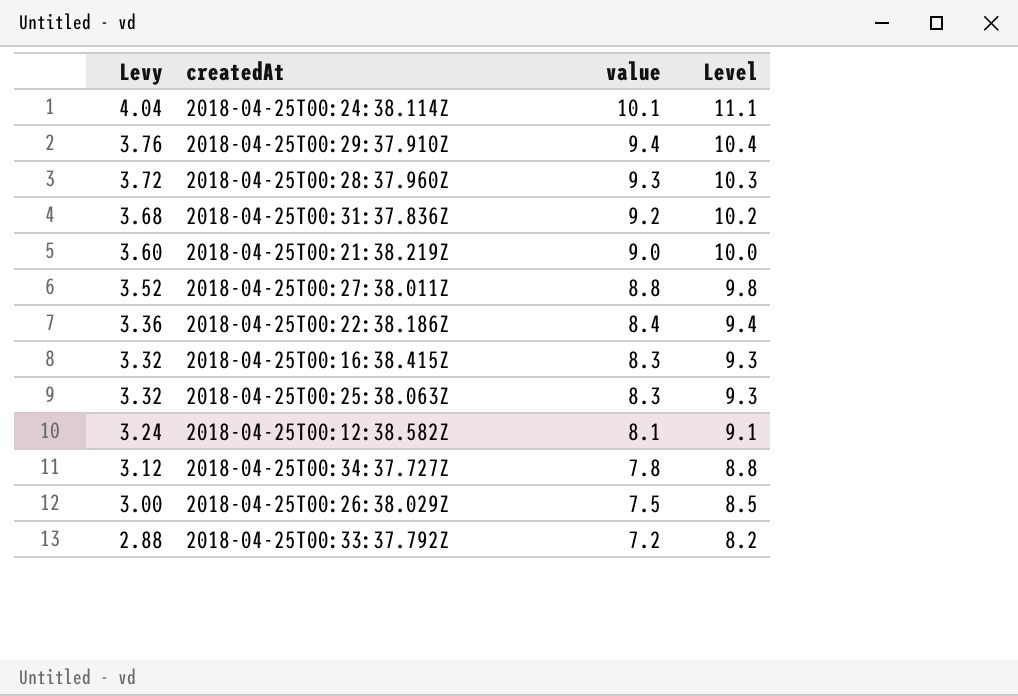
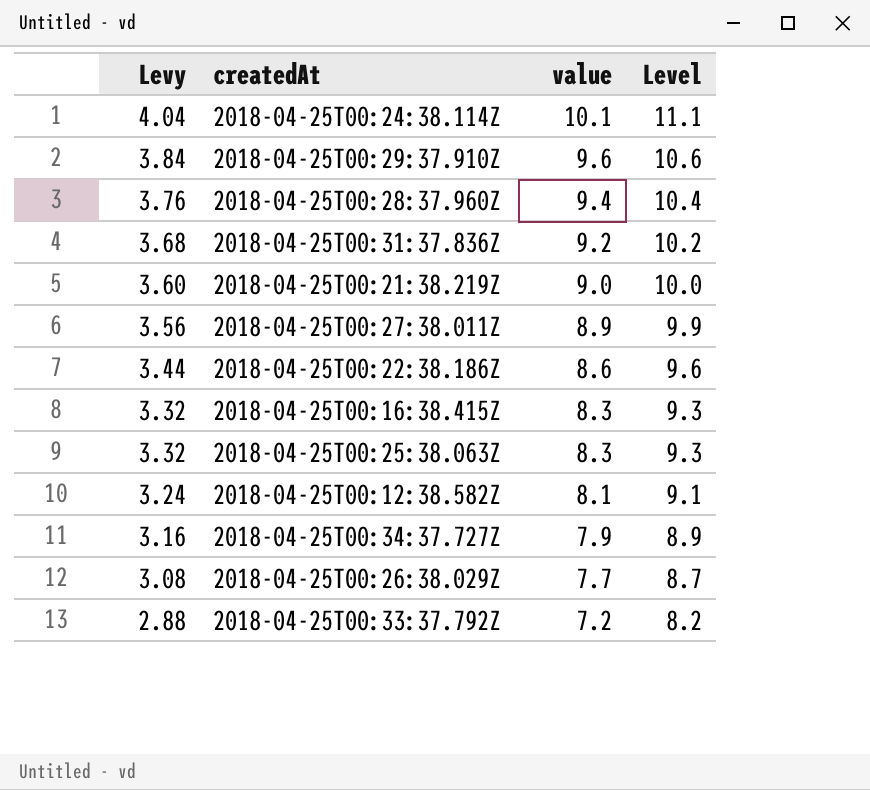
2018-04-25T00:29:37.910Z | Levy: 3.76 -> 3.84
2018-04-25T00:29:37.910Z | value: 9.4 -> 9.6
2018-04-25T00:29:37.910Z | Level: 10.4 -> 10.6
2018-04-25T00:28:37.960Z | Levy: 3.72 -> 3.76
2018-04-25T00:28:37.960Z | value: 9.3 -> 9.4
2018-04-25T00:28:37.960Z | Level: 10.3 -> 10.4
2018-04-25T00:27:38.011Z | Levy: 3.52 -> 3.56
2018-04-25T00:27:38.011Z | value: 8.8 -> 8.9
2018-04-25T00:27:38.011Z | Level: 9.8 -> 9.9
2018-04-25T00:22:38.186Z | Levy: 3.36 -> 3.44
2018-04-25T00:22:38.186Z | value: 8.4 -> 8.6
2018-04-25T00:22:38.186Z | Level: 9.4 -> 9.6
2018-04-25T00:34:37.727Z | Levy: 3.12 -> 3.16
2018-04-25T00:34:37.727Z | value: 7.8 -> 7.9
2018-04-25T00:34:37.727Z | Level: 8.8 -> 8.9
2018-04-25T00:26:38.029Z | Levy: 3.00 -> 3.08
2018-04-25T00:26:38.029Z | value: 7.5 -> 7.7
2018-04-25T00:26:38.029Z | Level: 8.5 -> 8.7

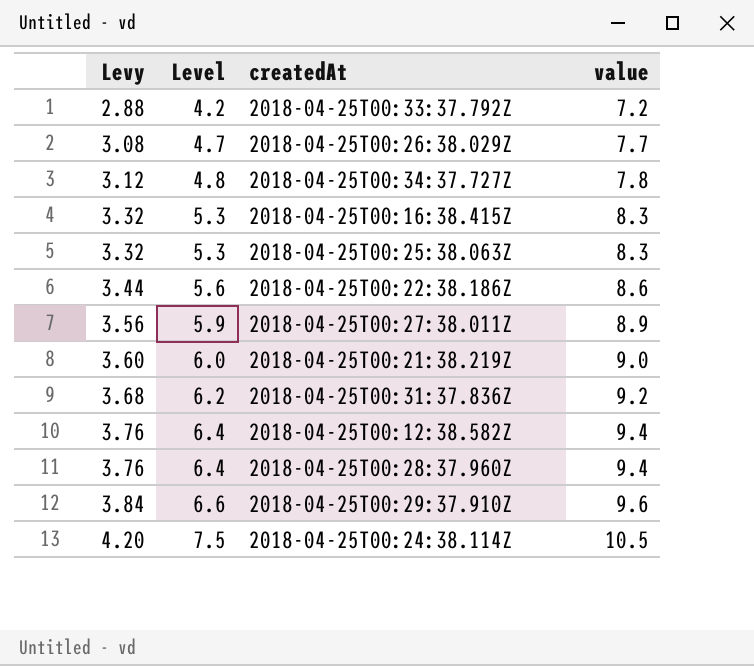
row order: Levy descending -> Levy ascending
column Level | formula: [value] + 1 -> [value] - 3
column Level | position: 4 -> 2
2018-04-25T00:34:37.727Z | Levy: 3.16 -> 3.12
2018-04-25T00:34:37.727Z | value: 7.9 -> 7.8
2018-04-25T00:12:38.582Z | Levy: 3.24 -> 3.76
2018-04-25T00:12:38.582Z | value: 8.1 -> 9.4
2018-04-25T00:24:38.114Z | Levy: 4.04 -> 4.20
2018-04-25T00:24:38.114Z | value: 10.1 -> 10.5

